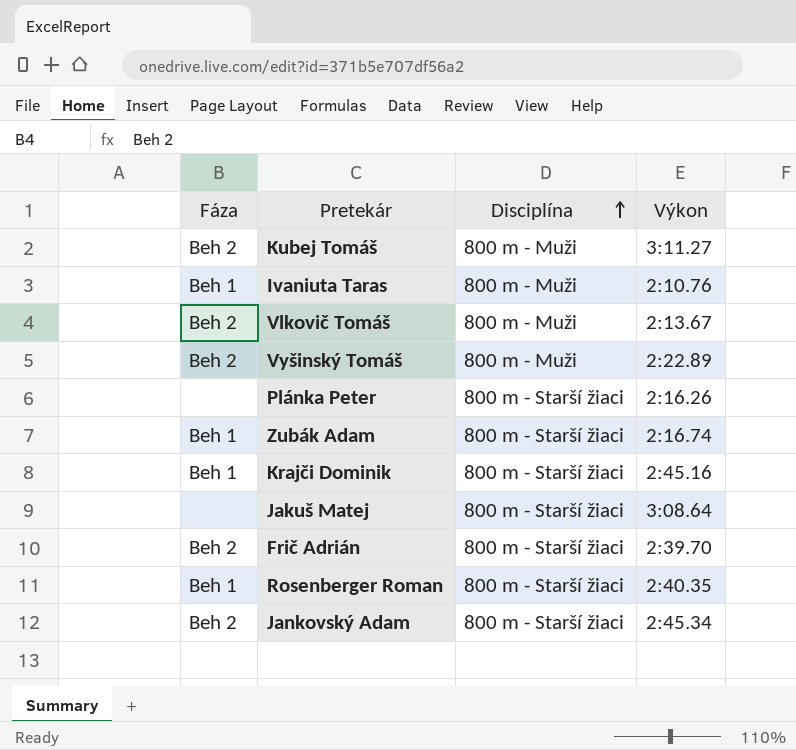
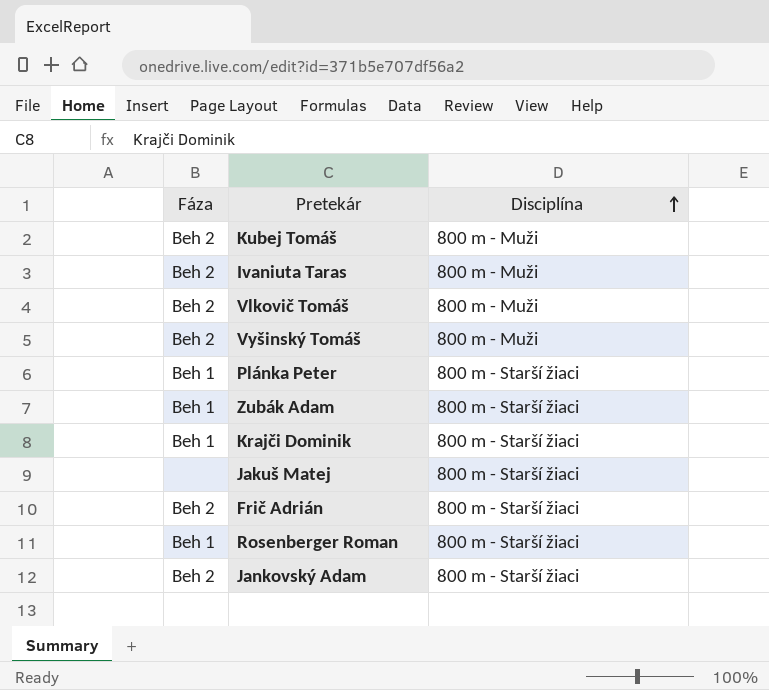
column Výkon | position: 4 -> none
Ivaniuta Taras | Fáza: Beh 1 -> Beh 2
Plánka Peter | Fáza: none -> Beh 1

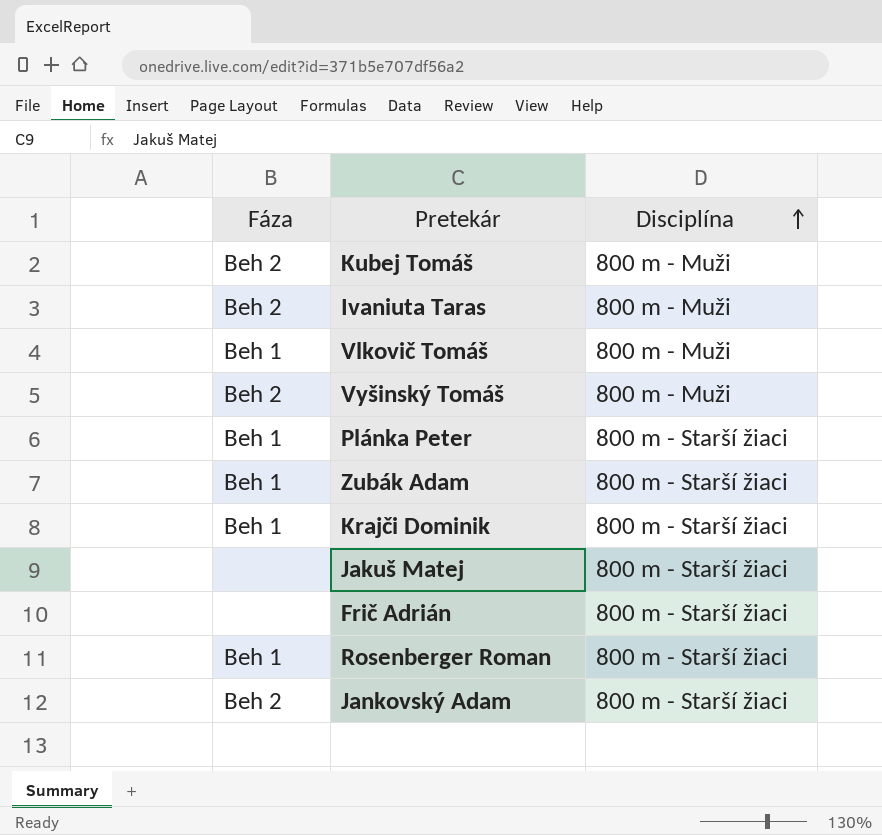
Vlkovič Tomáš | Fáza: Beh 2 -> Beh 1
Frič Adrián | Fáza: Beh 2 -> none

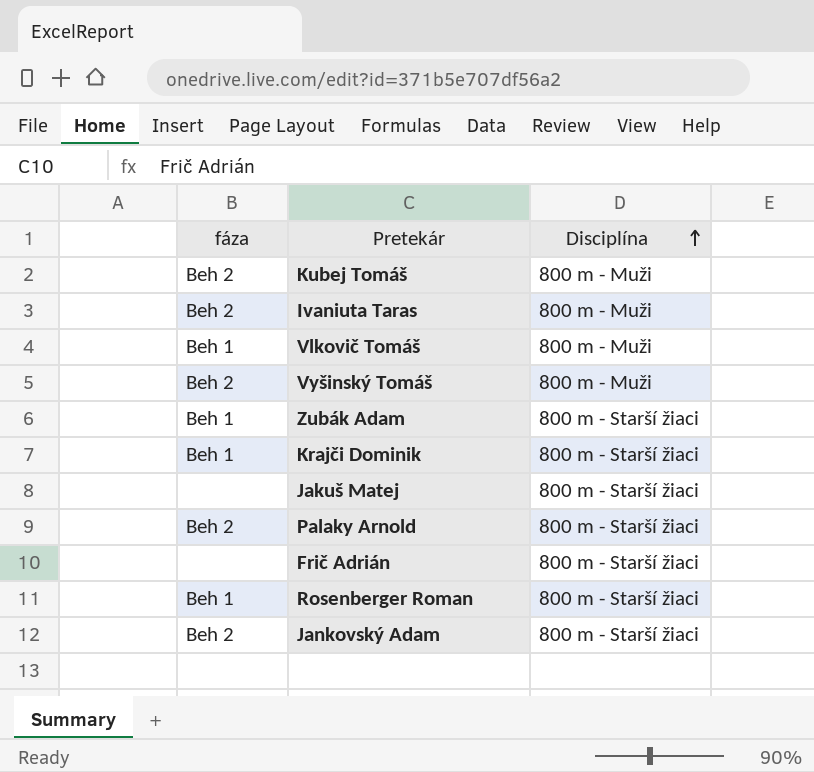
column name: Fáza -> fáza
row Plánka Peter: Beh 1 | 800 m - Starší žiaci -> none
row Palaky Arnold: none -> Beh 2 | 800 m - Starší žiaci

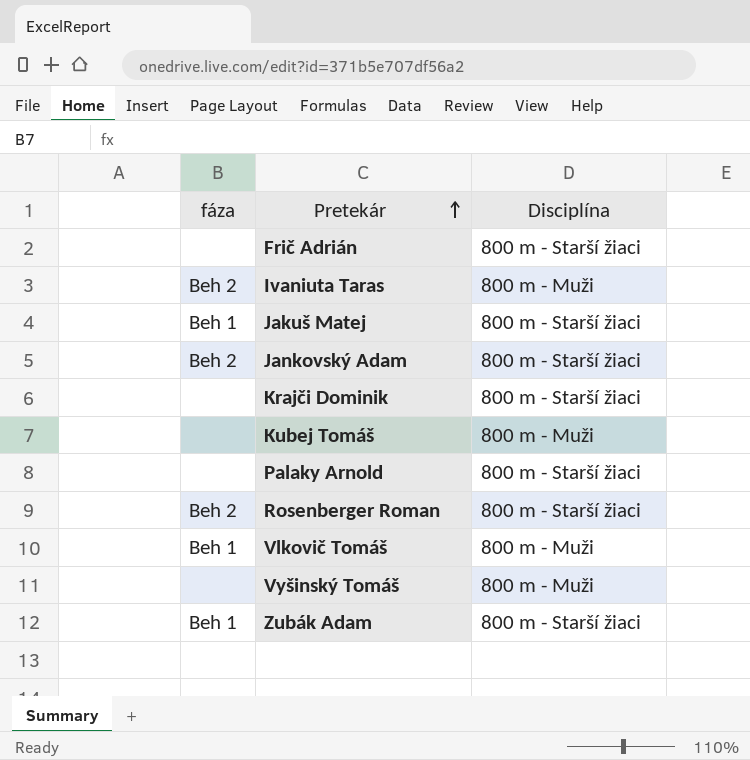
row order: Disciplína ascending -> Pretekár ascending
Jakuš Matej | fáza: none -> Beh 1
Krajči Dominik | fáza: Beh 1 -> none
Kubej Tomáš | fáza: Beh 2 -> none
Palaky Arnold | fáza: Beh 2 -> none
Rosenberger Roman | fáza: Beh 1 -> Beh 2
Vyšinský Tomáš | fáza: Beh 2 -> none

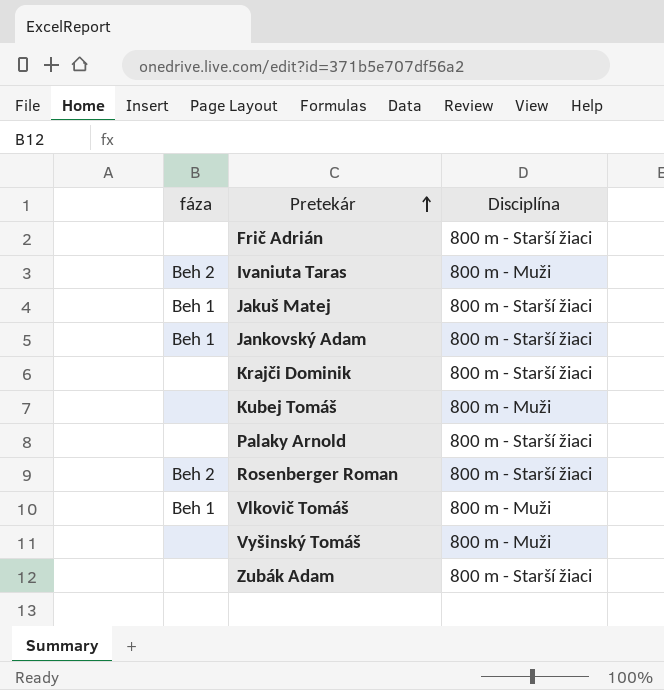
Jankovský Adam | fáza: Beh 2 -> Beh 1
Zubák Adam | fáza: Beh 1 -> none

